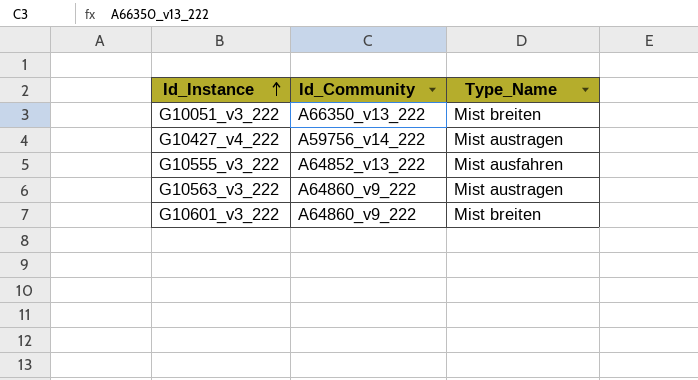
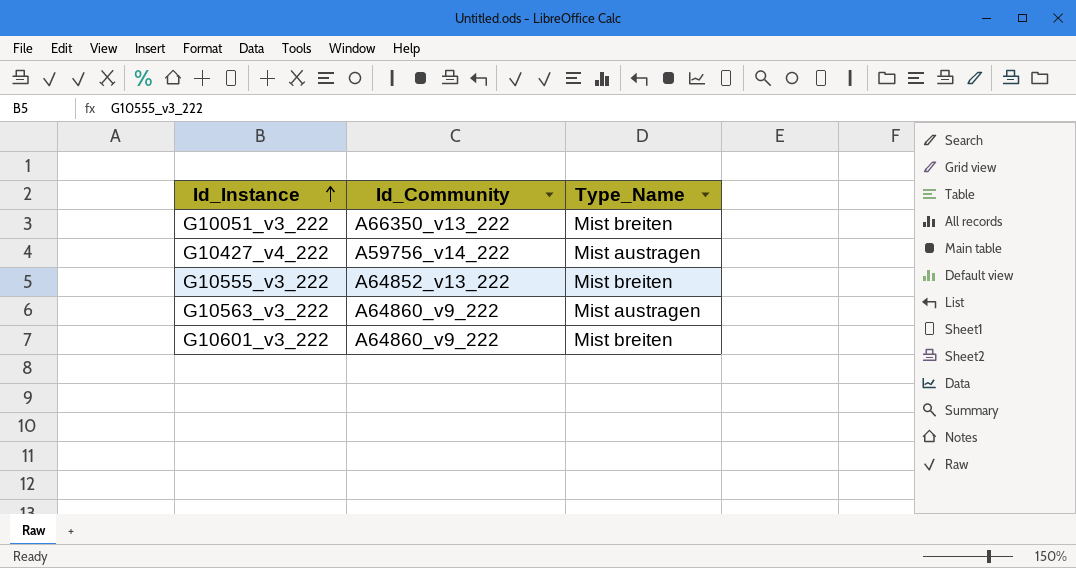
G10555_v3_222 | Type_Name: Mist ausfahren -> Mist breiten

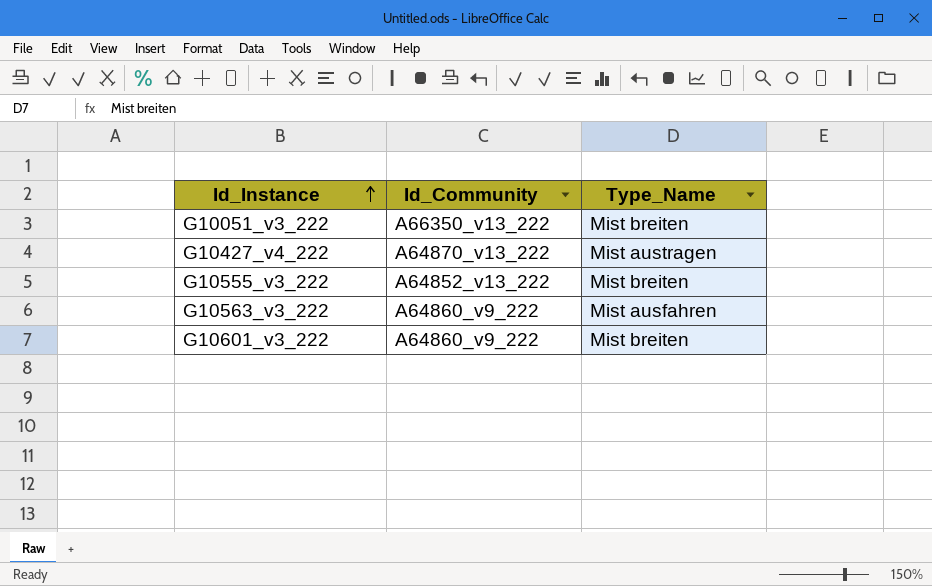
G10427_v4_222 | Id_Community: A59756_v14_222 -> A64870_v13_222
G10563_v3_222 | Type_Name: Mist austragen -> Mist ausfahren

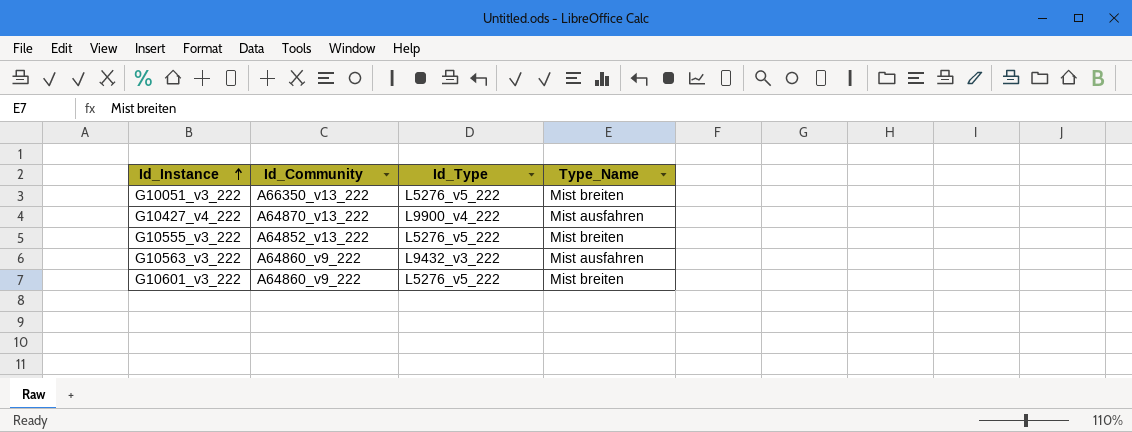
column Id_Type | position: none -> 3
G10427_v4_222 | Type_Name: Mist austragen -> Mist ausfahren

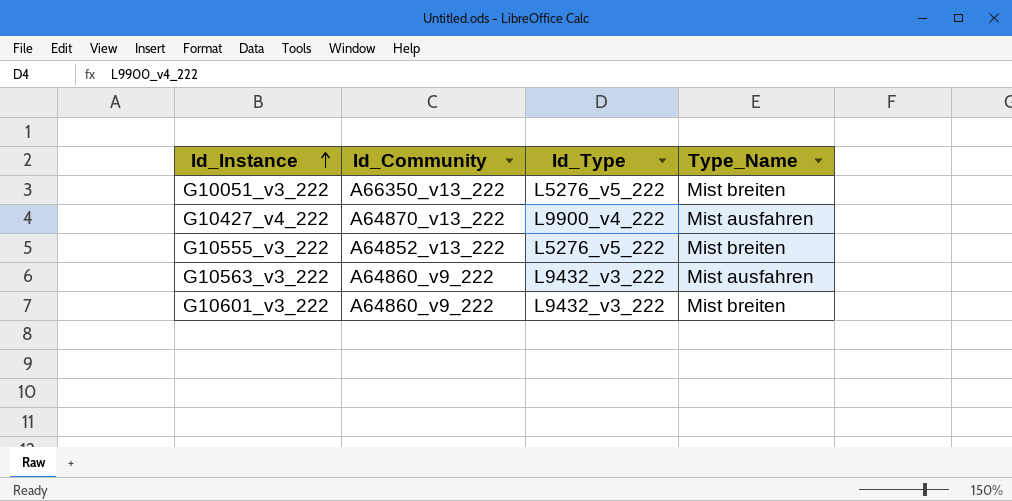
G10601_v3_222 | Id_Type: L5276_v5_222 -> L9432_v3_222

